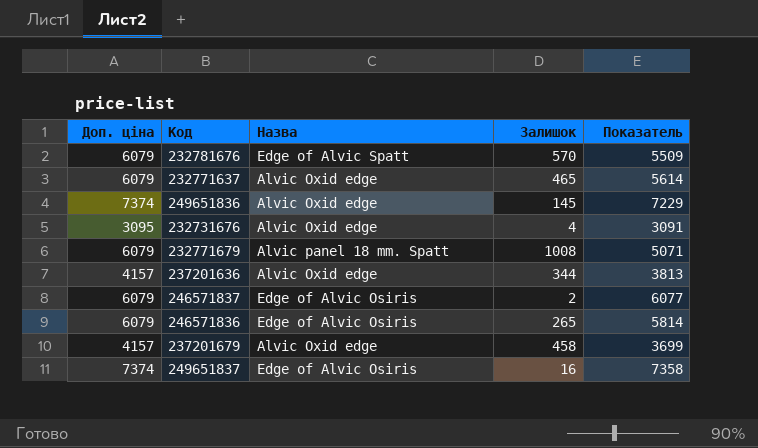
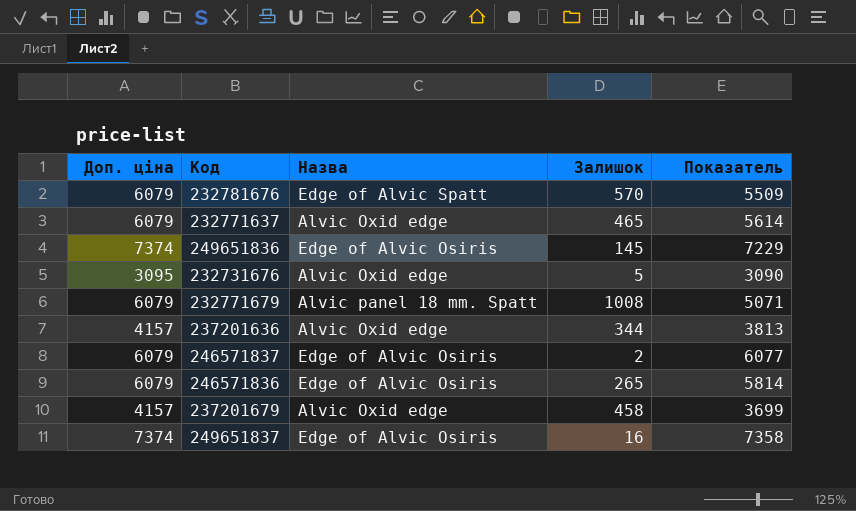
249651836 | Назва: Alvic Oxid edge -> Edge of Alvic Osiris
232731676 | Залишок: 4 -> 5
232731676 | Показатель: 3091 -> 3090

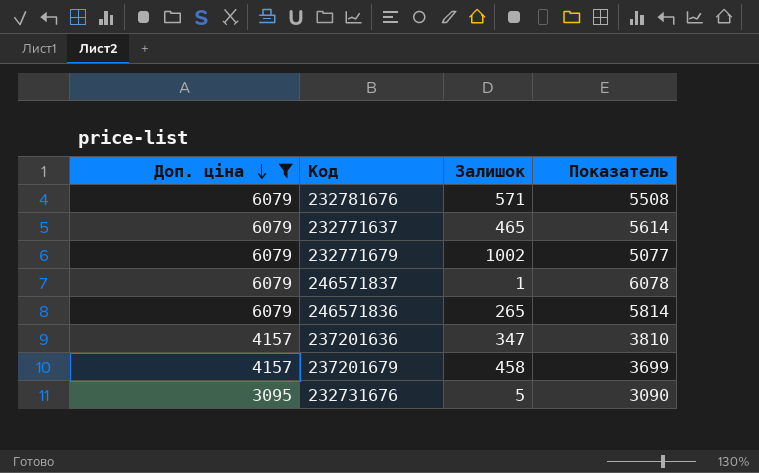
filter: none -> Доп. ціна != 7374
row order: none -> Доп. ціна descending
column Назва | position: 3 -> none
232781676 | Залишок: 570 -> 571
232781676 | Показатель: 5509 -> 5508
232771679 | Залишок: 1008 -> 1002
232771679 | Показатель: 5071 -> 5077
246571837 | Залишок: 2 -> 1
246571837 | Показатель: 6077 -> 6078
237201636 | Залишок: 344 -> 347
237201636 | Показатель: 3813 -> 3810

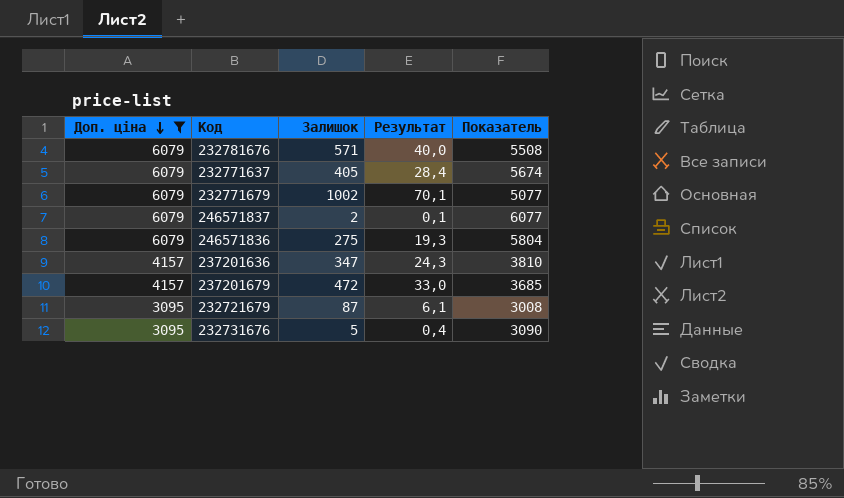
column Результат | formula: none -> [Залишок] * 0,07
232771637 | Залишок: 465 -> 405
232771637 | Показатель: 5614 -> 5674
246571837 | Залишок: 1 -> 2
246571837 | Показатель: 6078 -> 6077
246571836 | Залишок: 265 -> 275
246571836 | Показатель: 5814 -> 5804
237201679 | Залишок: 458 -> 472
237201679 | Показатель: 3699 -> 3685
row 232721679: none -> 3095 | 87 | 6,1 | 3008

